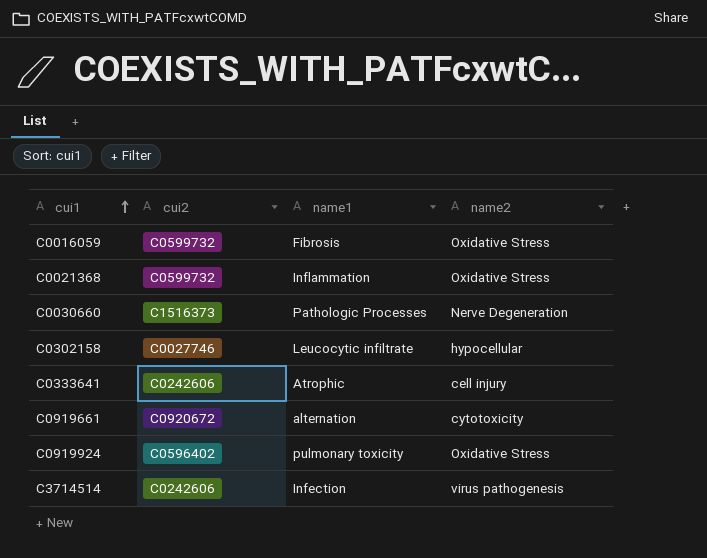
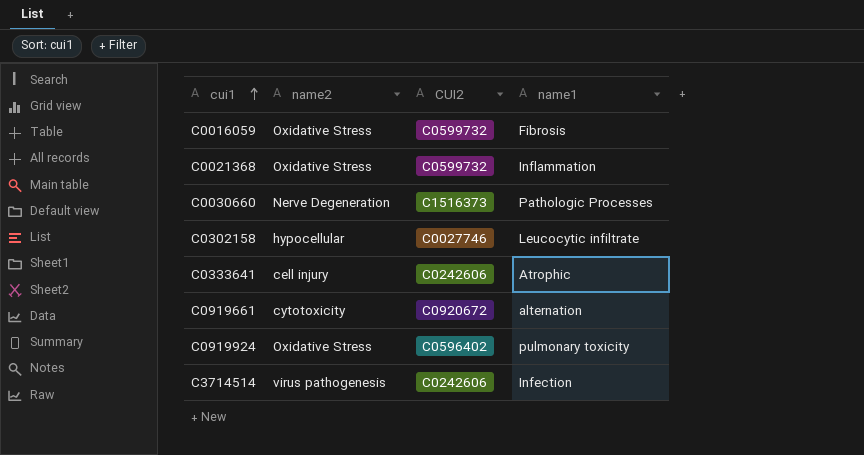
column name2 | position: 4 -> 2
column name: cui2 -> CUI2

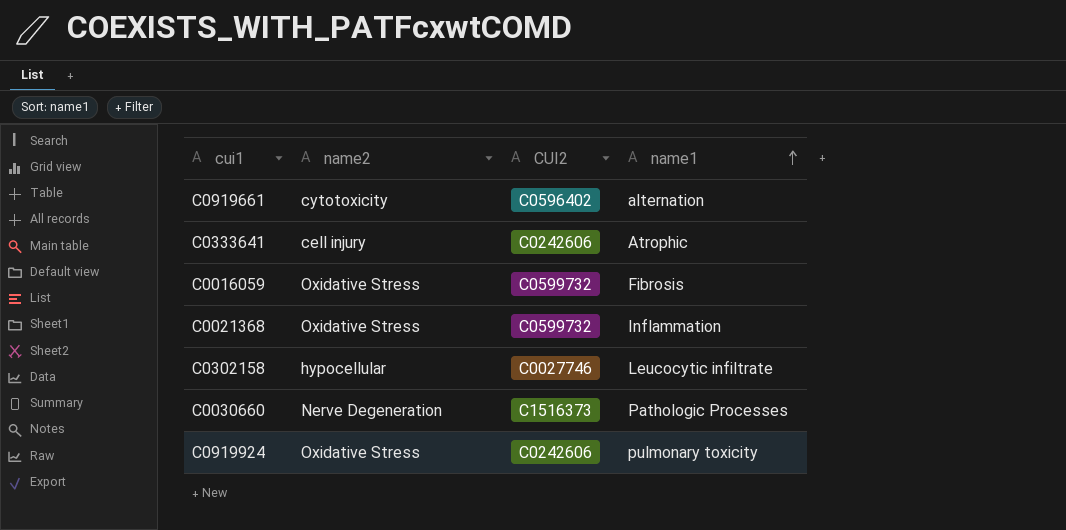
row order: cui1 ascending -> name1 ascending
row C3714514: virus pathogenesis | C0242606 | Infection -> none
C0919661 | CUI2: C0920672 -> C0596402
C0919924 | CUI2: C0596402 -> C0242606

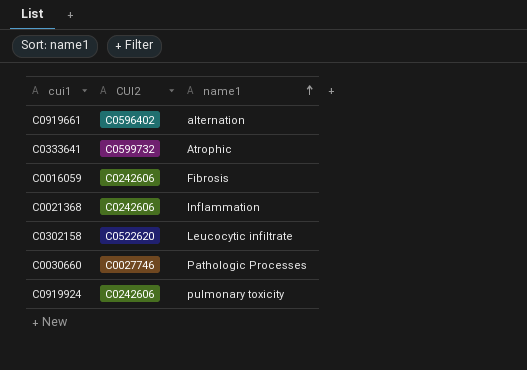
column name2 | position: 2 -> none
C0333641 | CUI2: C0242606 -> C0599732
C0016059 | CUI2: C0599732 -> C0242606
C0021368 | CUI2: C0599732 -> C0242606
C0302158 | CUI2: C0027746 -> C0522620
C0030660 | CUI2: C1516373 -> C0027746

